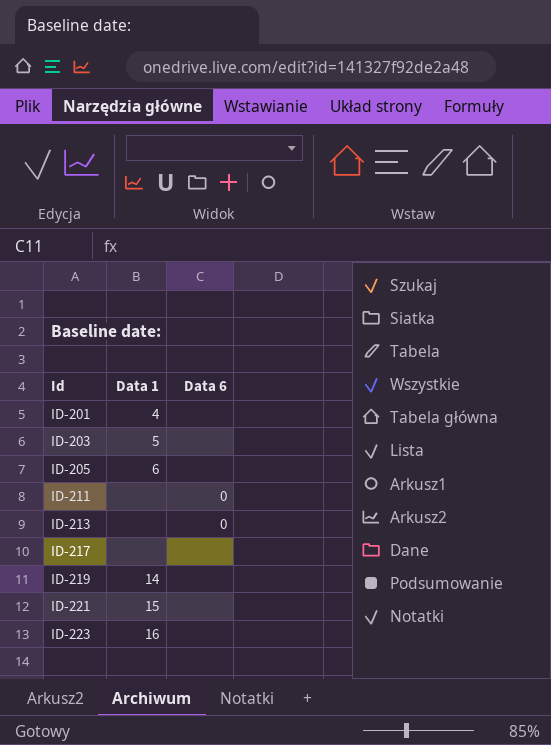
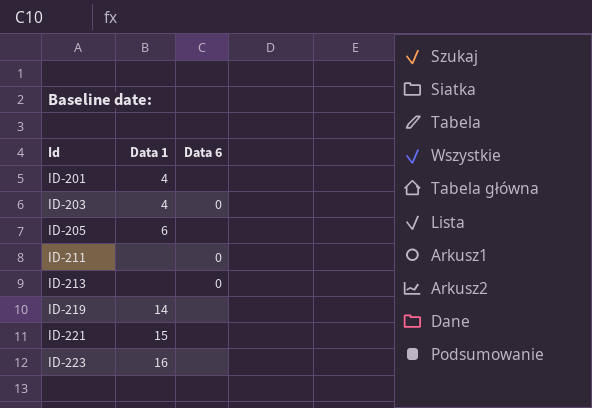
row ID-217: none | none -> none
ID-203 | Data 1: 5 -> 4
ID-203 | Data 6: none -> 0

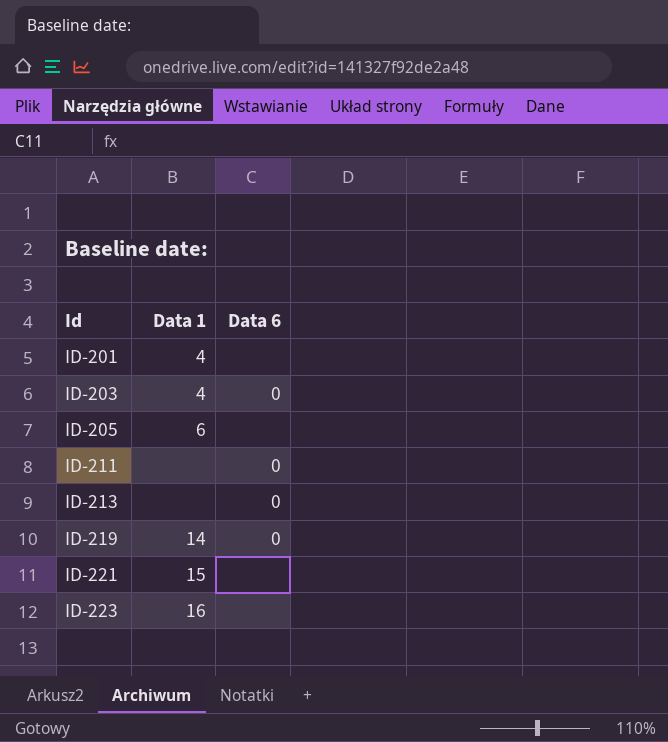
ID-219 | Data 6: none -> 0

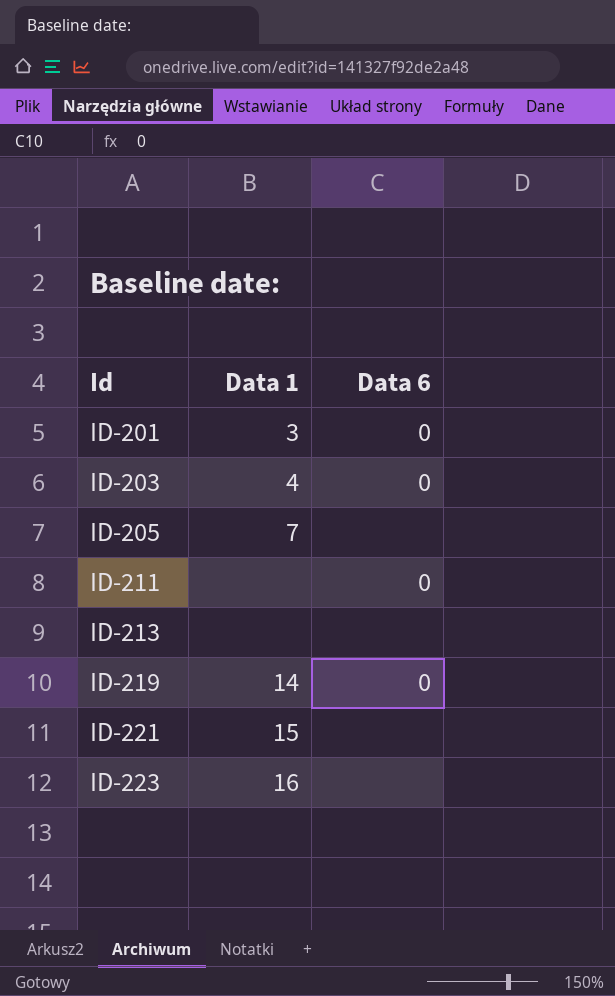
ID-201 | Data 1: 4 -> 3
ID-201 | Data 6: none -> 0
ID-205 | Data 1: 6 -> 7
ID-213 | Data 6: 0 -> none

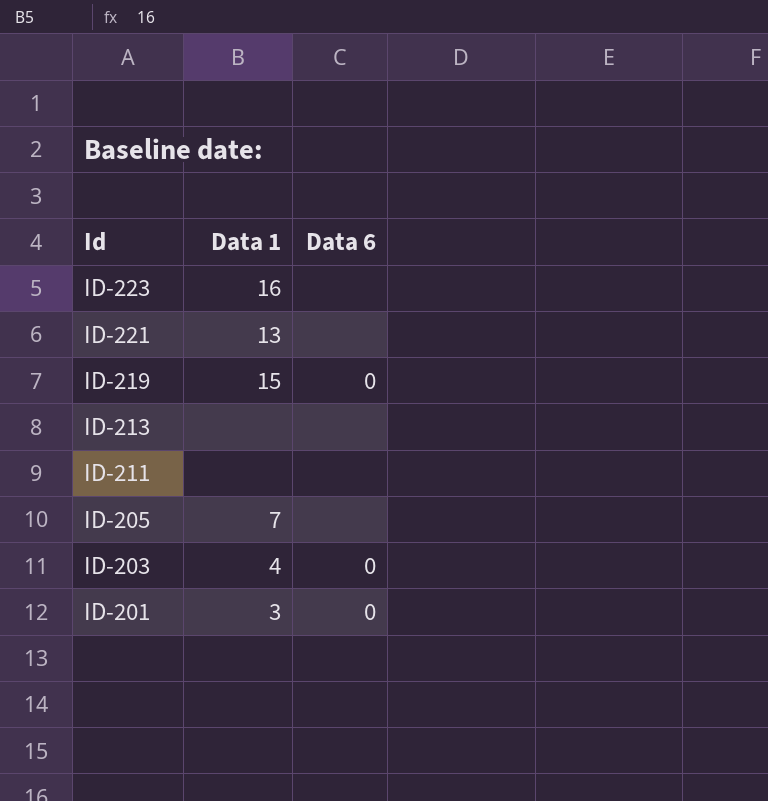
row order: Id ascending -> Id descending
ID-221 | Data 1: 15 -> 13
ID-219 | Data 1: 14 -> 15
ID-211 | Data 6: 0 -> none

